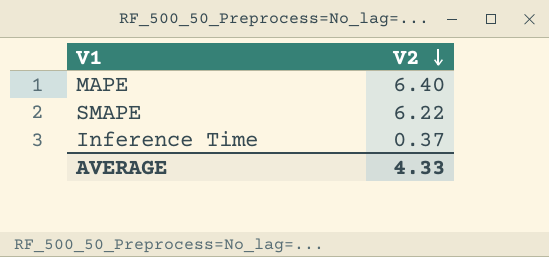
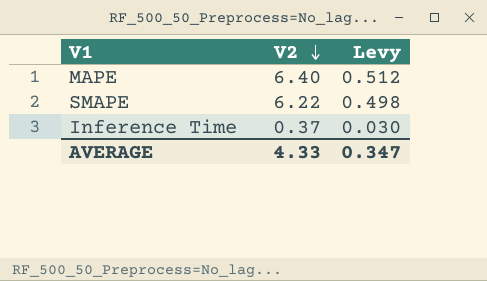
column Levy | formula: none -> [V2] * 0.08

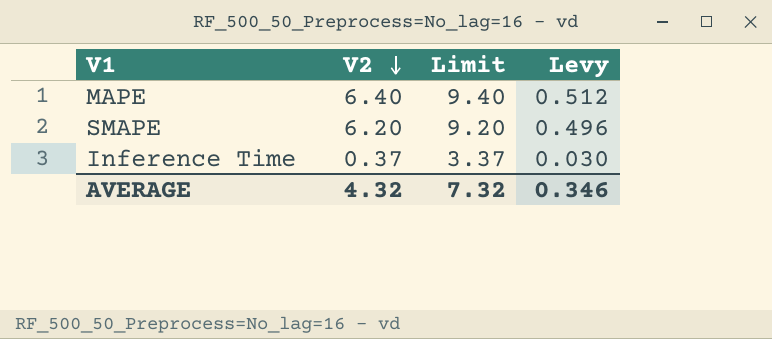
column Limit | formula: none -> [V2] + 3
SMAPE | V2: 6.22 -> 6.20
SMAPE | Levy: 0.498 -> 0.496
AVERAGE | V2: 4.33 -> 4.32
AVERAGE | Levy: 0.347 -> 0.346

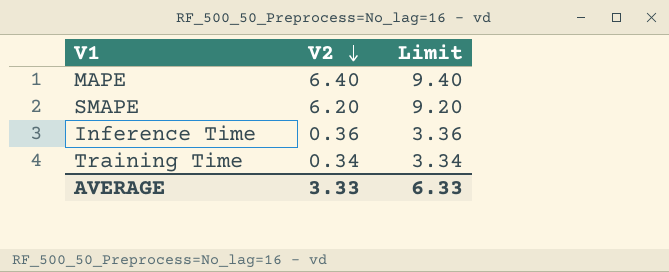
column Levy | formula: [V2] * 0.08 -> none
Inference Time | V2: 0.37 -> 0.36
Inference Time | Limit: 3.37 -> 3.36
row Training Time: none -> 0.34 | 3.34
AVERAGE | V2: 4.32 -> 3.33
AVERAGE | Limit: 7.32 -> 6.33

